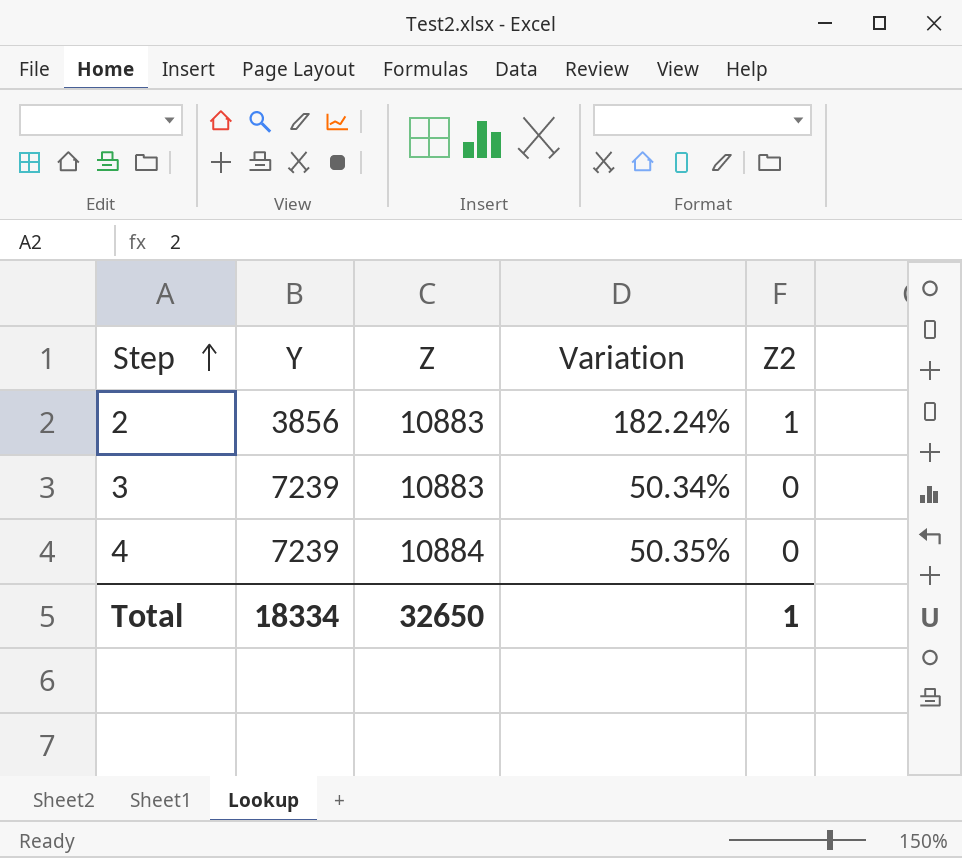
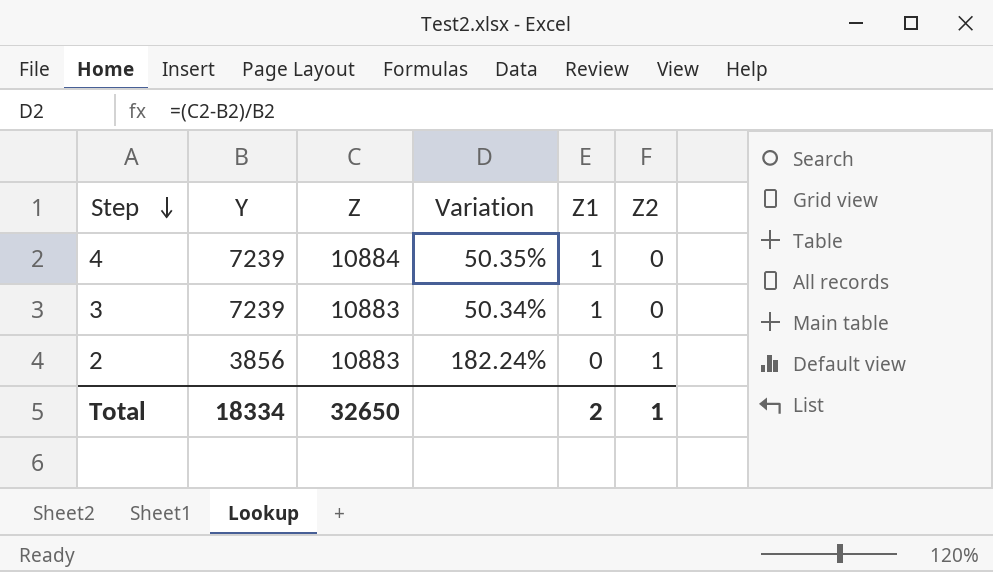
row order: Step ascending -> Step descending
column Z1 | position: none -> 5

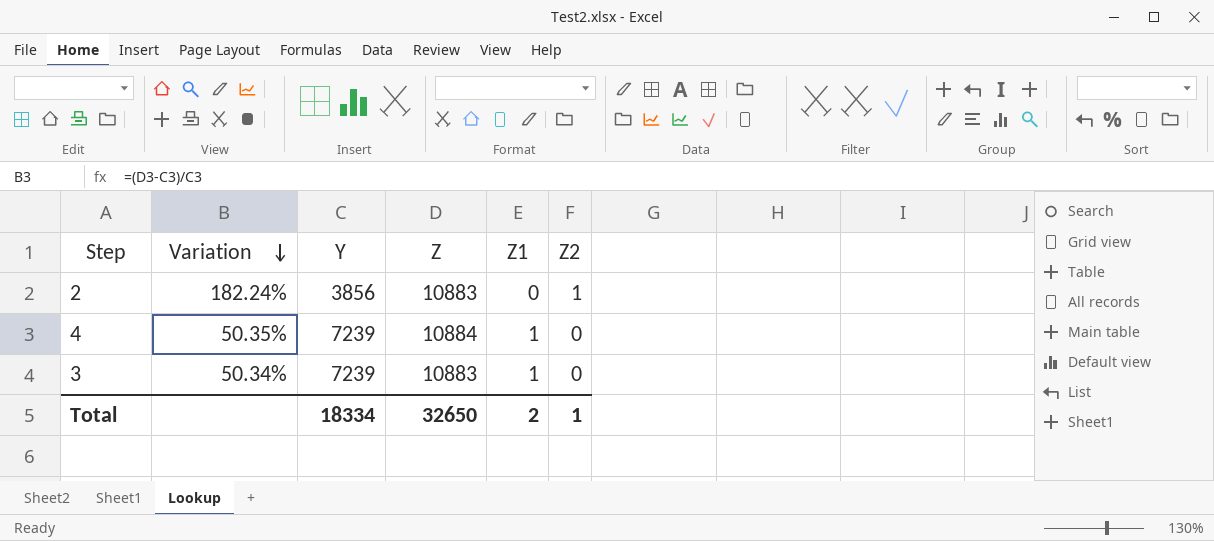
row order: Step descending -> Variation descending
column Variation | position: 4 -> 2

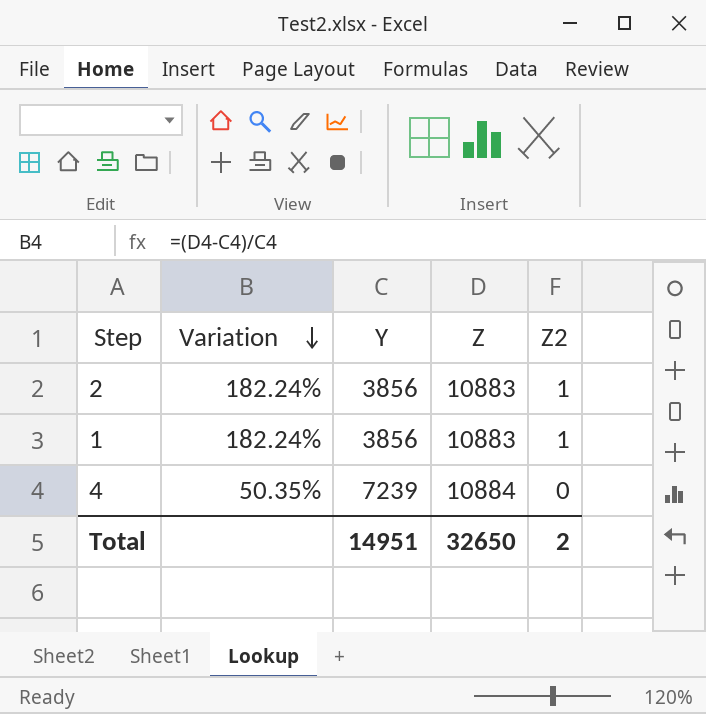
column Z1 | position: 5 -> none
row 3: 50.34% | 7239 | 10883 | 1 | 0 -> none
row 1: none -> 182.24% | 3856 | 10883 | 1
Total | Y: 18334 -> 14951
Total | Z2: 1 -> 2

